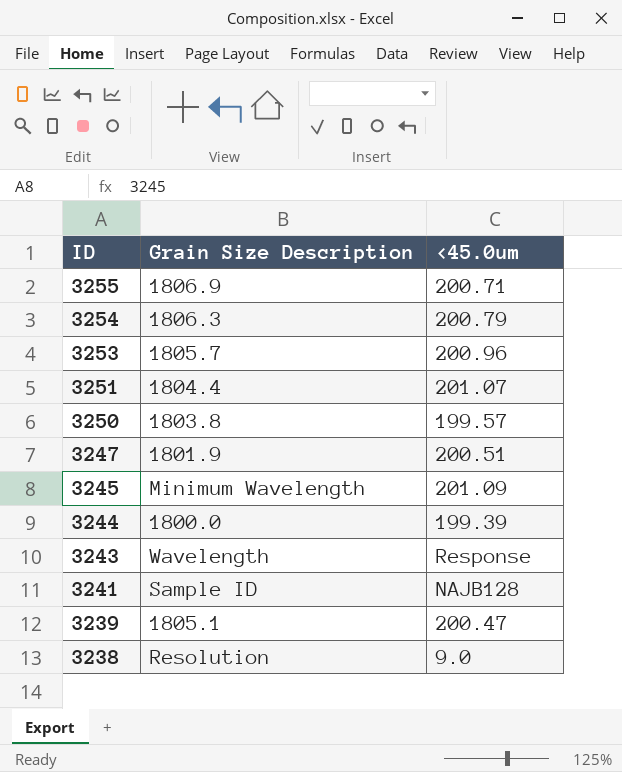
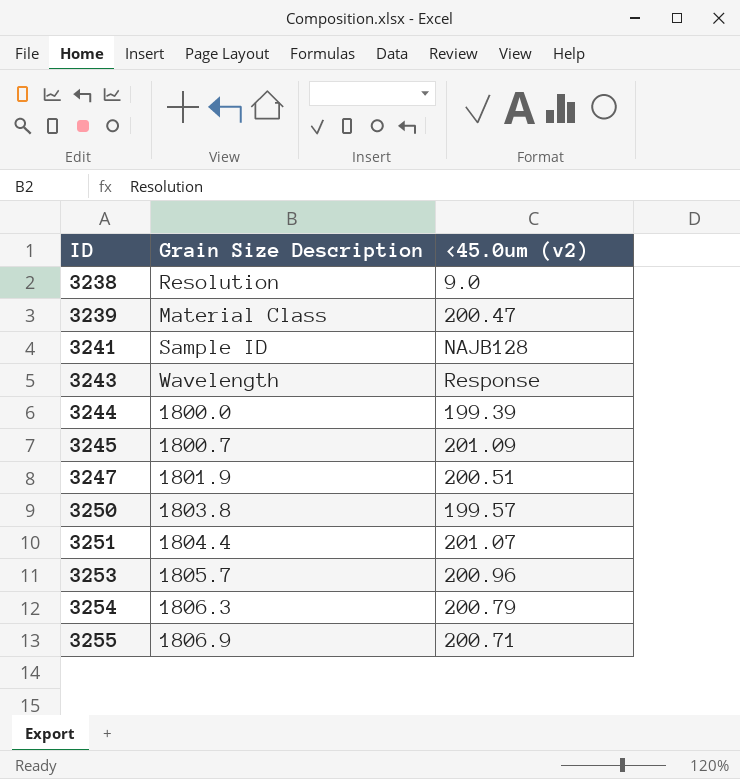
row order: ID descending -> ID ascending
column name: <45.0um -> <45.0um (v2)
3239 | Grain Size Description: 1805.1 -> Material Class
3245 | Grain Size Description: Minimum Wavelength -> 1800.7

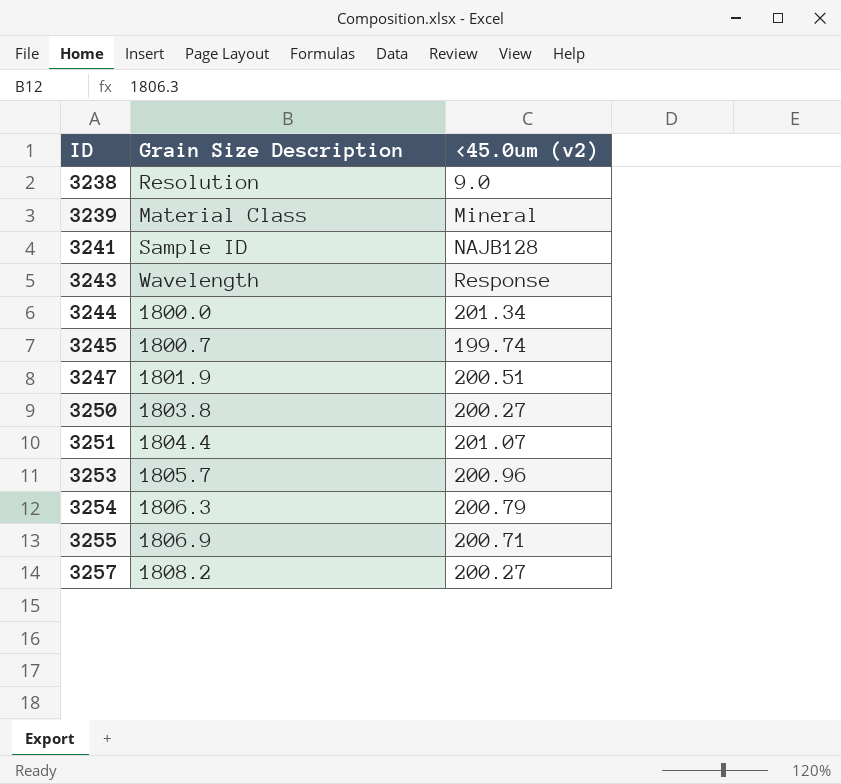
3239 | <45.0um (v2): 200.47 -> Mineral
3244 | <45.0um (v2): 199.39 -> 201.34
3245 | <45.0um (v2): 201.09 -> 199.74
3250 | <45.0um (v2): 199.57 -> 200.27
row 3257: none -> 1808.2 | 200.27

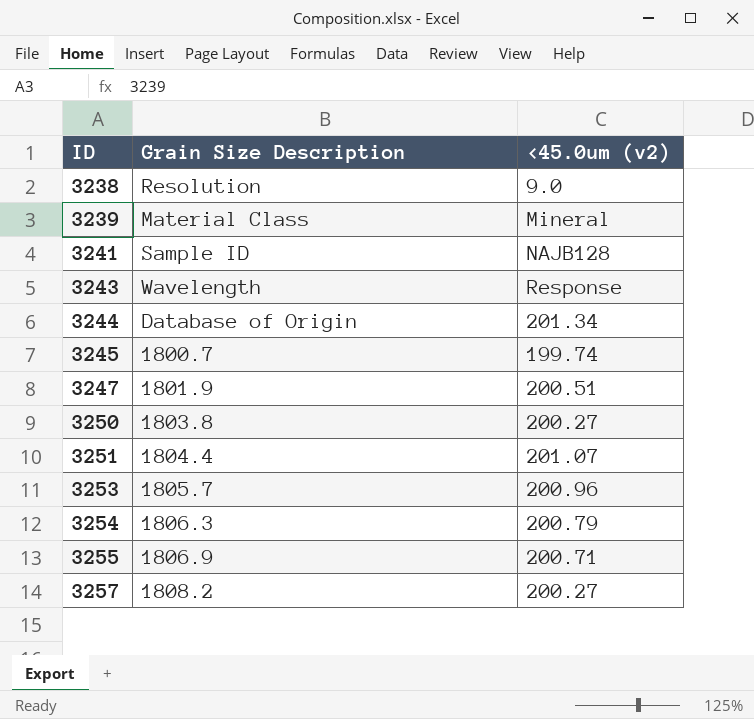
3244 | Grain Size Description: 1800.0 -> Database of Origin

